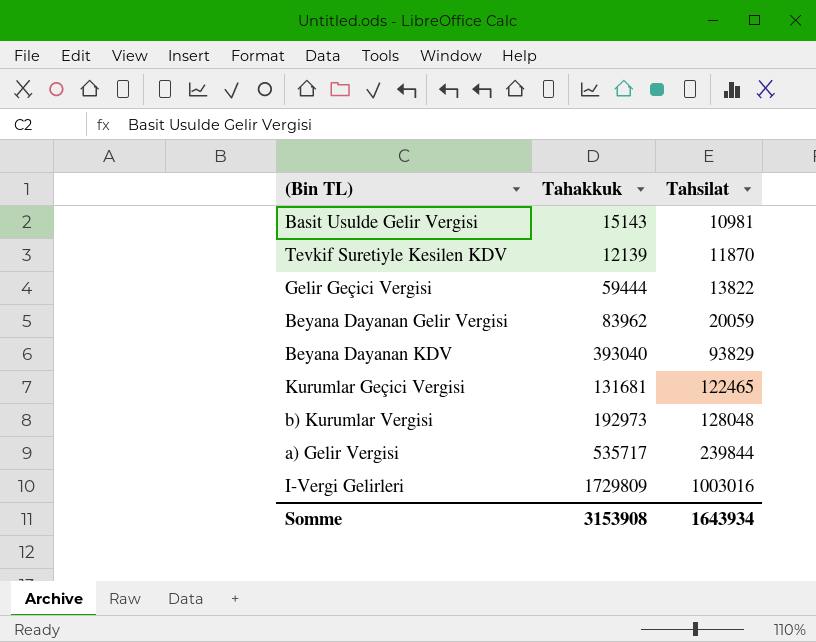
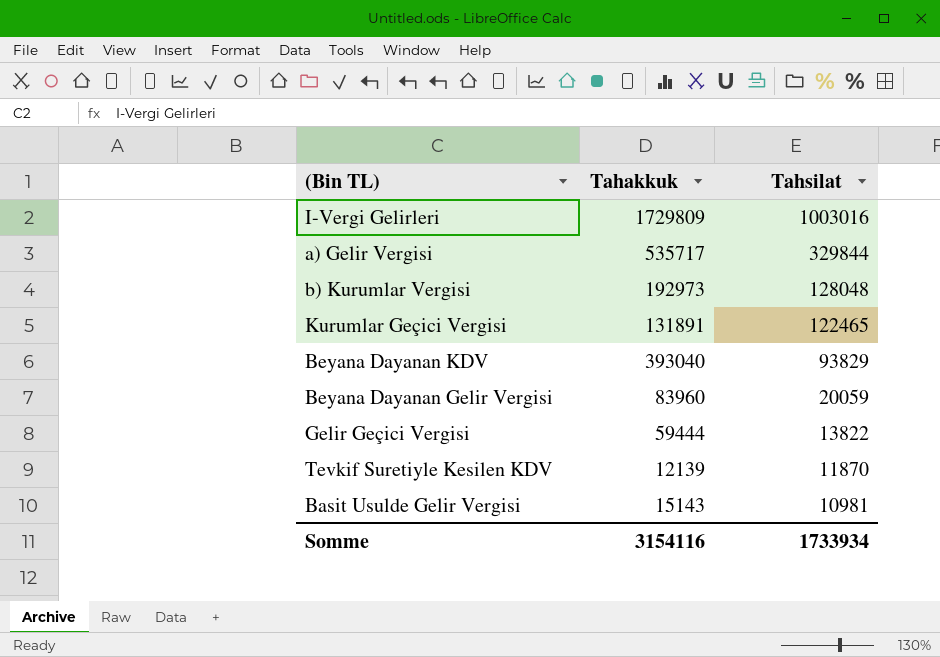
row order: Tahsilat ascending -> Tahsilat descending
a) Gelir Vergisi | Tahsilat: 239844 -> 329844
Kurumlar Geçici Vergisi | Tahakkuk: 131681 -> 131891
Beyana Dayanan Gelir Vergisi | Tahakkuk: 83962 -> 83960
Somme | Tahakkuk: 3153908 -> 3154116
Somme | Tahsilat: 1643934 -> 1733934

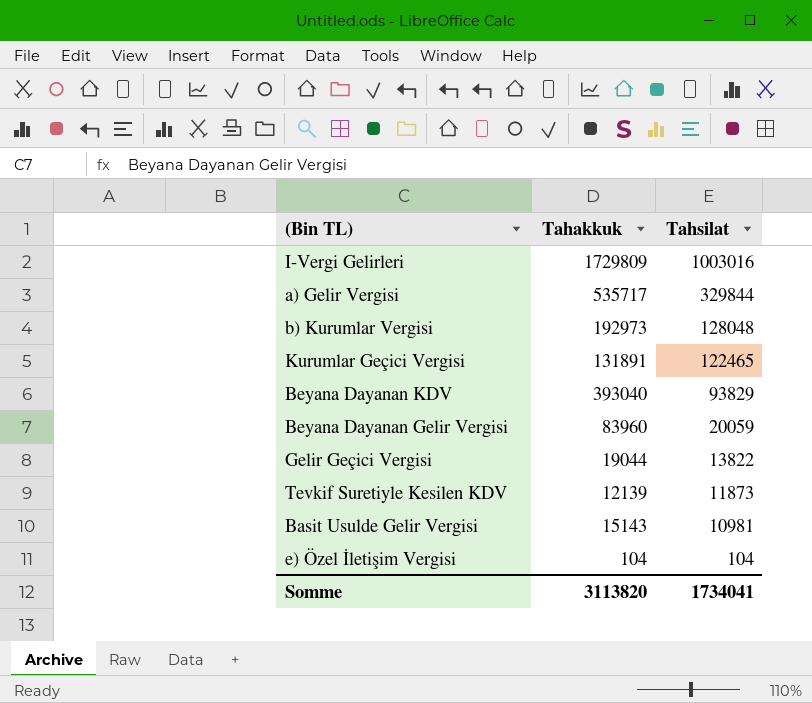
Gelir Geçici Vergisi | Tahakkuk: 59444 -> 19044
Tevkif Suretiyle Kesilen KDV | Tahsilat: 11870 -> 11873
row e) Özel İletişim Vergisi: none -> 104 | 104
Somme | Tahakkuk: 3154116 -> 3113820
Somme | Tahsilat: 1733934 -> 1734041

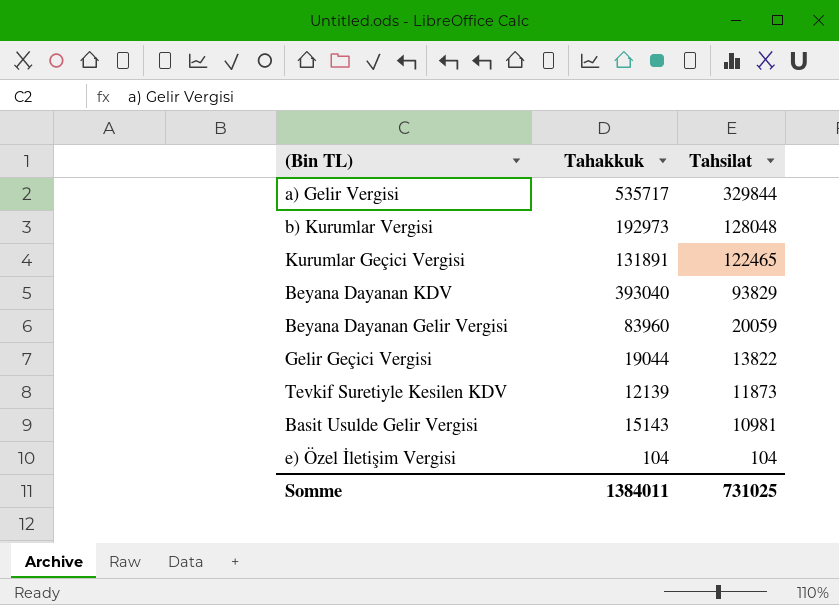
row I-Vergi Gelirleri: 1729809 | 1003016 -> none
Somme | Tahakkuk: 3113820 -> 1384011
Somme | Tahsilat: 1734041 -> 731025

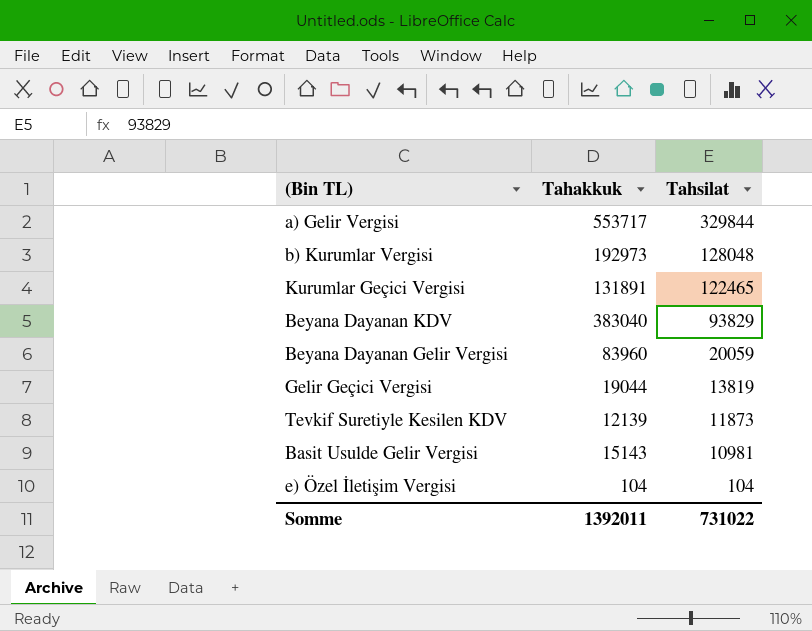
a) Gelir Vergisi | Tahakkuk: 535717 -> 553717
Beyana Dayanan KDV | Tahakkuk: 393040 -> 383040
Gelir Geçici Vergisi | Tahsilat: 13822 -> 13819
Somme | Tahakkuk: 1384011 -> 1392011
Somme | Tahsilat: 731025 -> 731022

